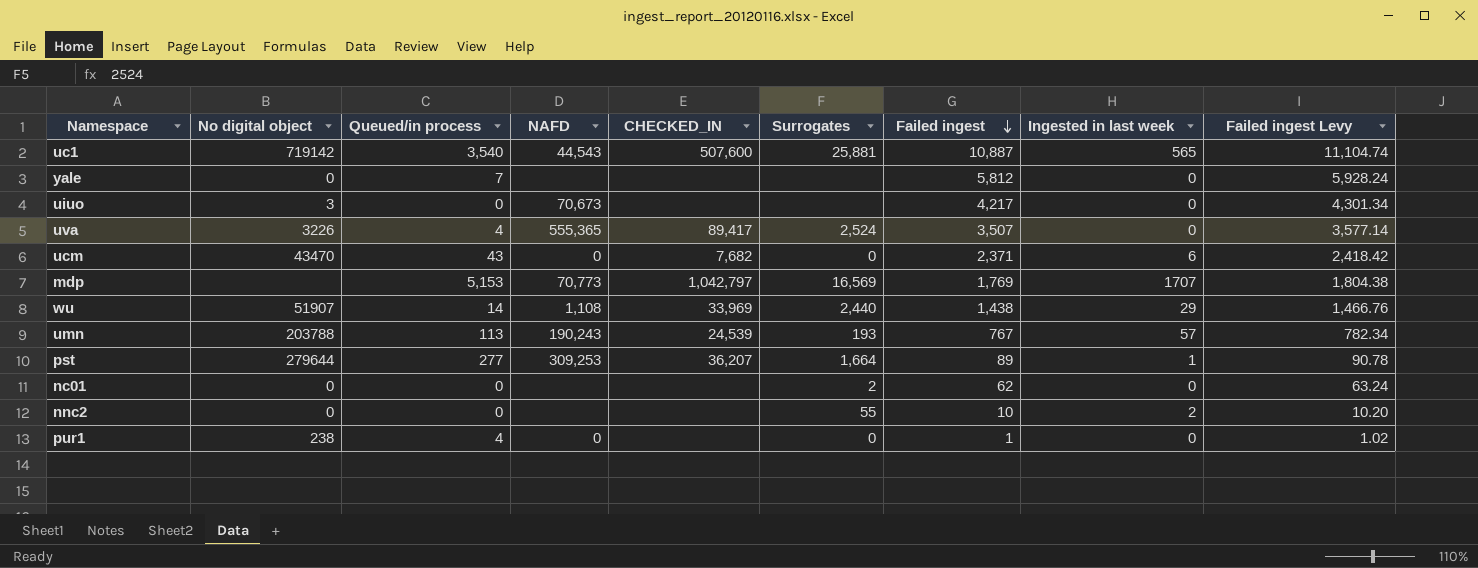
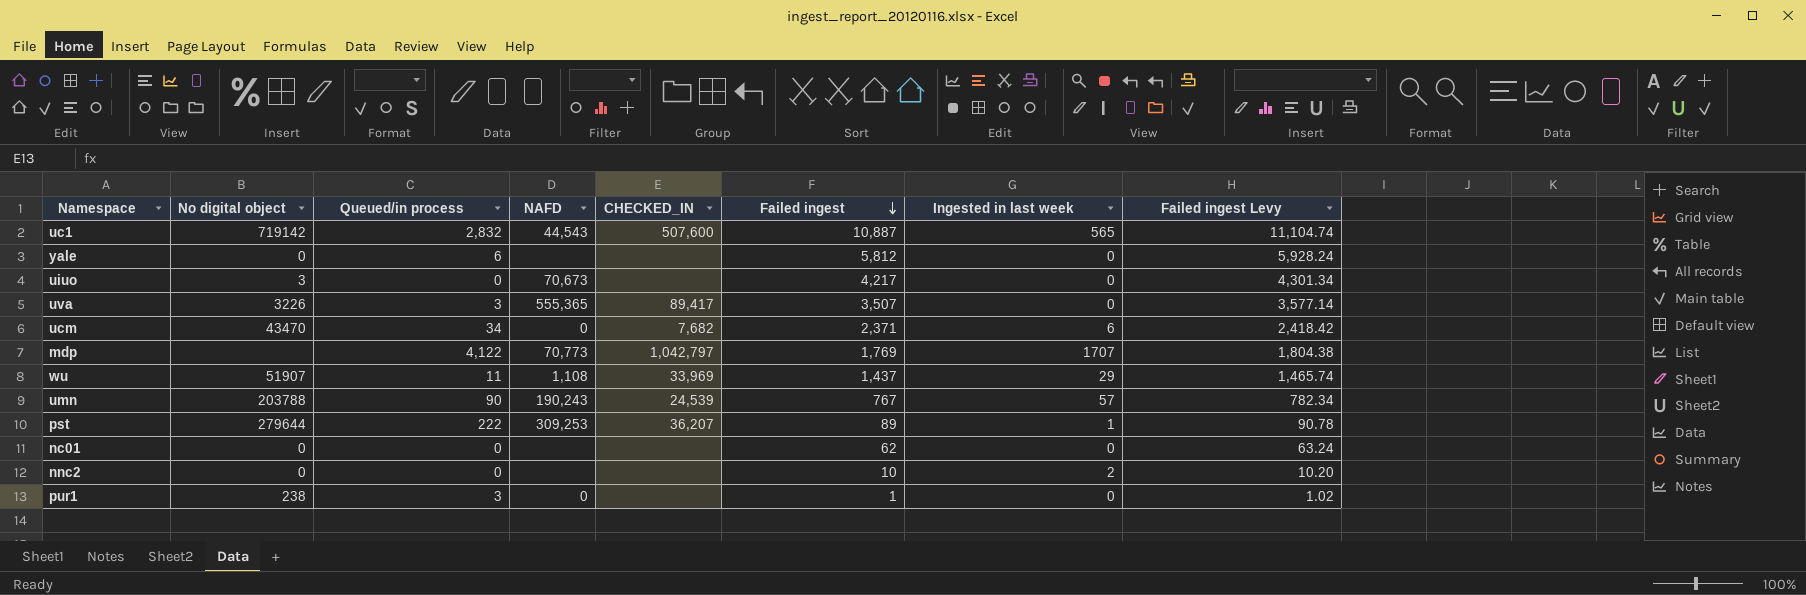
column Surrogates | position: 6 -> none
uc1 | Queued/in process: 3,540 -> 2,832
yale | Queued/in process: 7 -> 6
uva | Queued/in process: 4 -> 3
ucm | Queued/in process: 43 -> 34
mdp | Queued/in process: 5,153 -> 4,122
wu | Queued/in process: 14 -> 11
wu | Failed ingest: 1,438 -> 1,437
wu | Failed ingest Levy: 1,466.76 -> 1,465.74
umn | Queued/in process: 113 -> 90
pst | Queued/in process: 277 -> 222
pur1 | Queued/in process: 4 -> 3

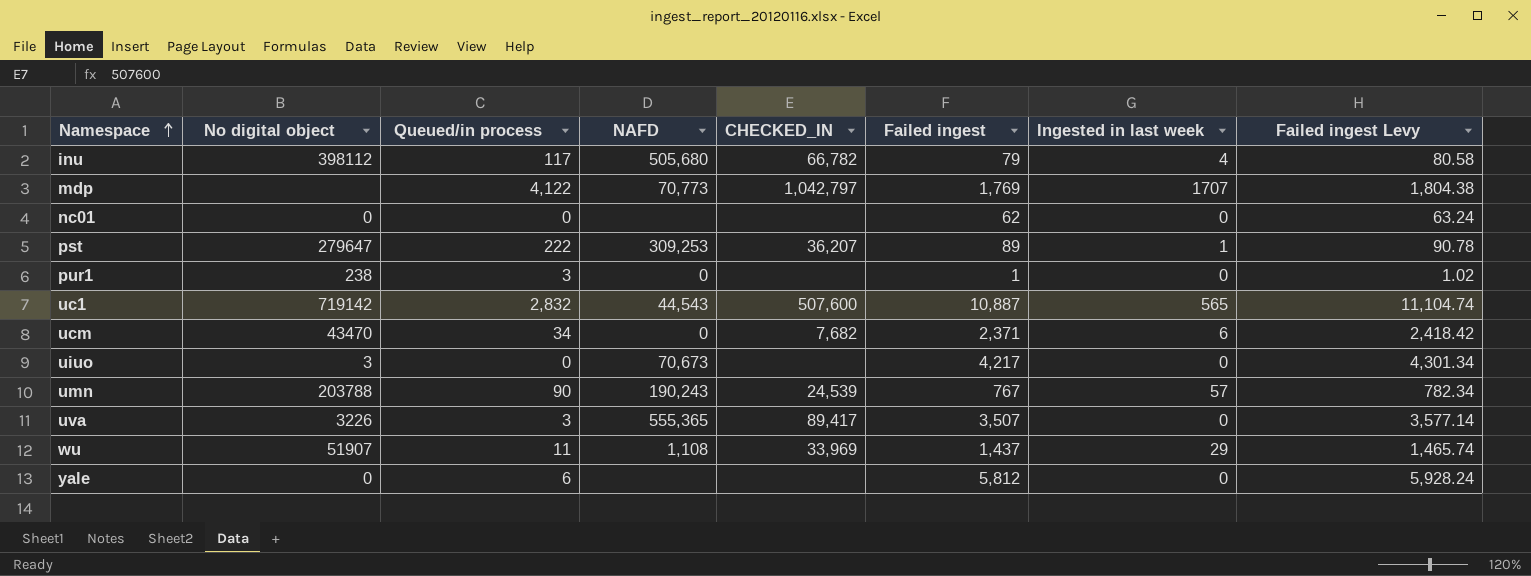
row order: Failed ingest descending -> Namespace ascending
row nnc2: 0 | 0 | none | none | 10 | 2 | 10.20 -> none
row inu: none -> 398112 | 117 | 505,680 | 66,782 | 79 | 4 | 80.58
pst | No digital object: 279644 -> 279647

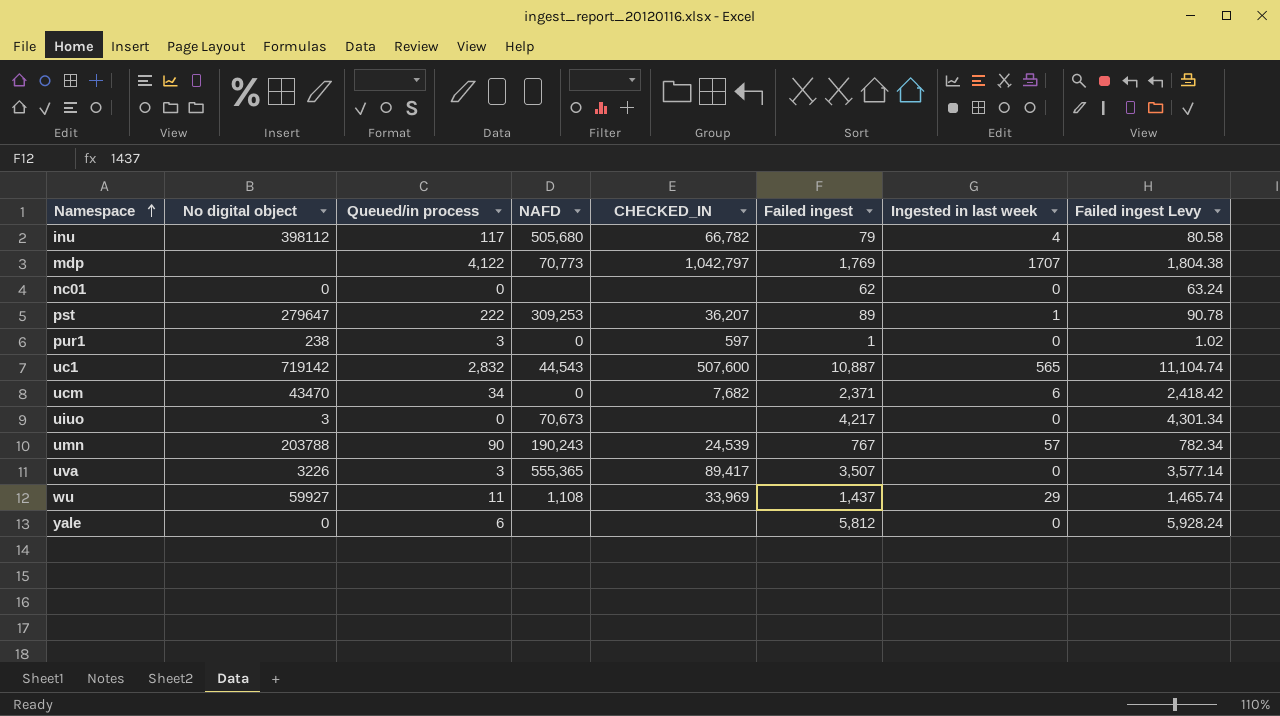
pur1 | CHECKED_IN: none -> 597
wu | No digital object: 51907 -> 59927

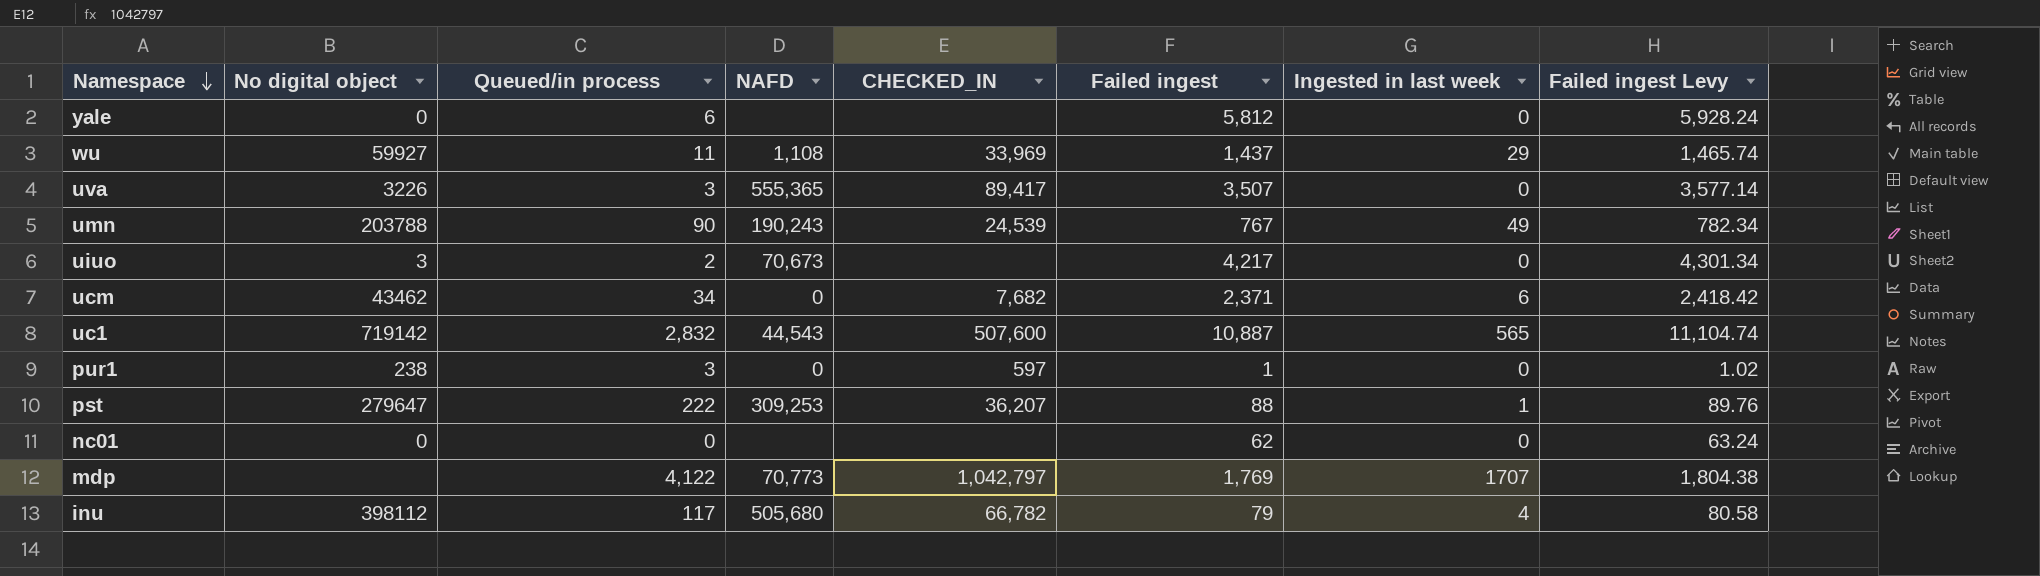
row order: Namespace ascending -> Namespace descending
umn | Ingested in last week: 57 -> 49
uiuo | Queued/in process: 0 -> 2
ucm | No digital object: 43470 -> 43462
pst | Failed ingest: 89 -> 88
pst | Failed ingest Levy: 90.78 -> 89.76

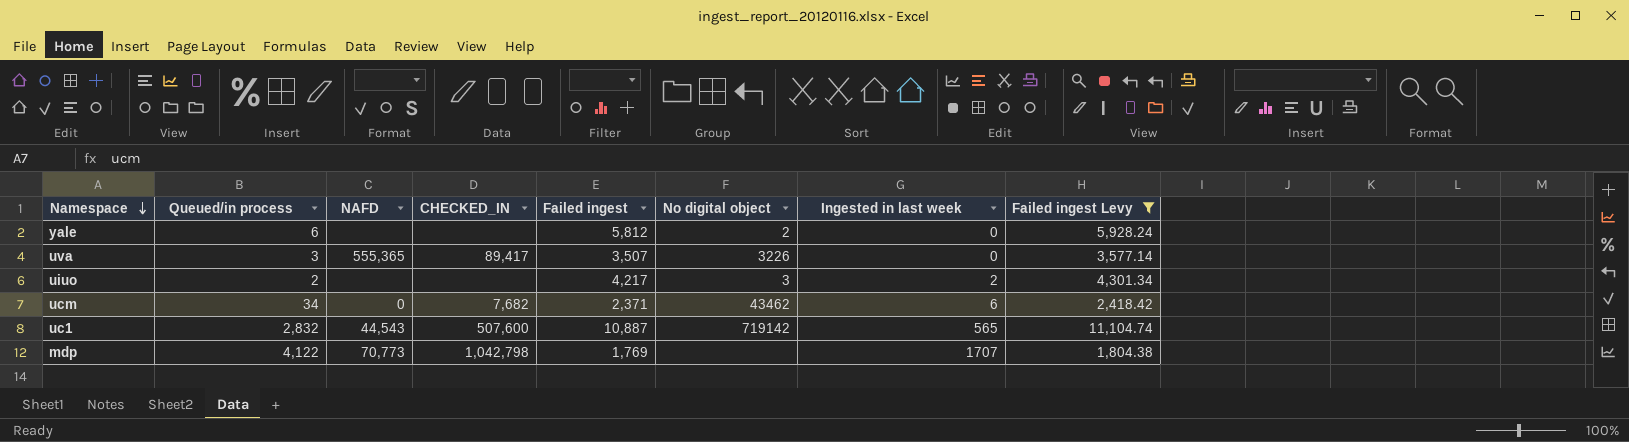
filter: none -> Failed ingest Levy >= 1,804.38
column No digital object | position: 2 -> 6
yale | No digital object: 0 -> 2
uiuo | NAFD: 70,673 -> none
uiuo | Ingested in last week: 0 -> 2
mdp | CHECKED_IN: 1,042,797 -> 1,042,798

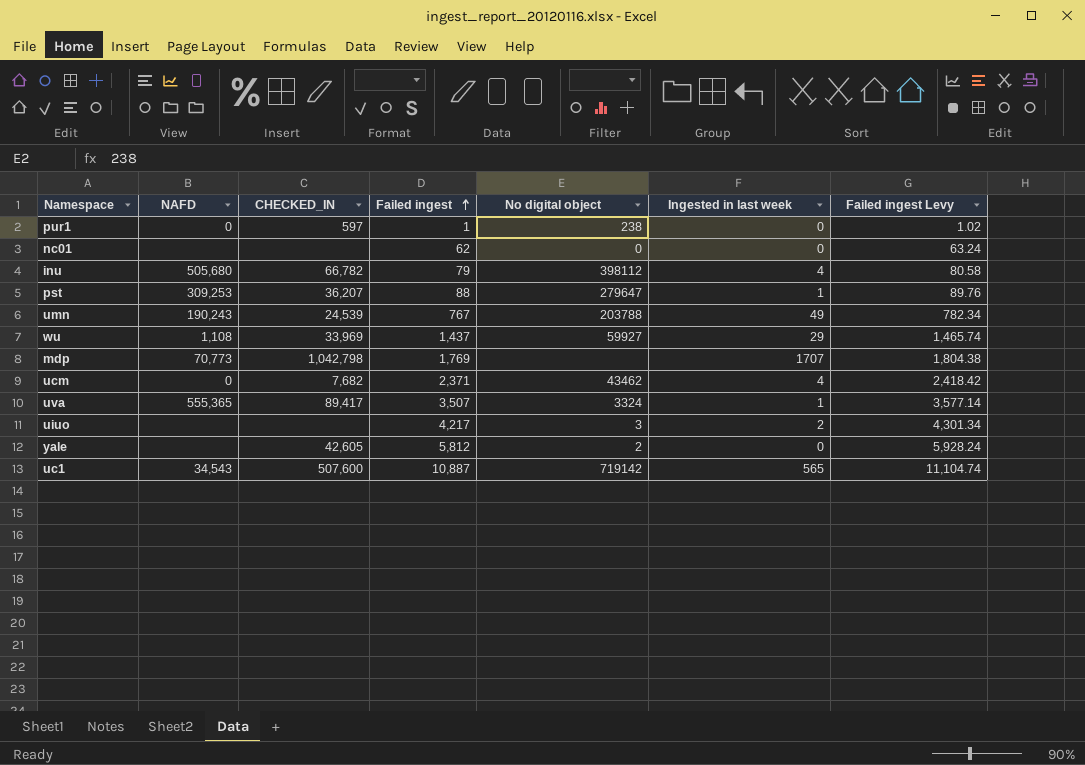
filter: Failed ingest Levy >= 1,804.38 -> none
row order: Namespace descending -> Failed ingest ascending
column Queued/in process | position: 2 -> none
ucm | Ingested in last week: 6 -> 4
uva | No digital object: 3226 -> 3324
uva | Ingested in last week: 0 -> 1
yale | CHECKED_IN: none -> 42,605
uc1 | NAFD: 44,543 -> 34,543

